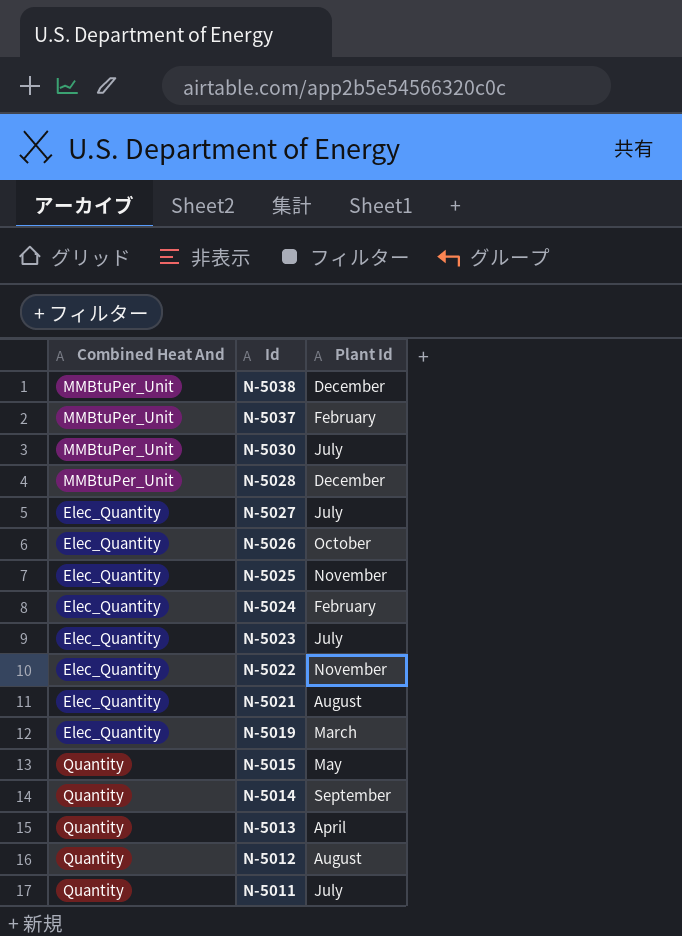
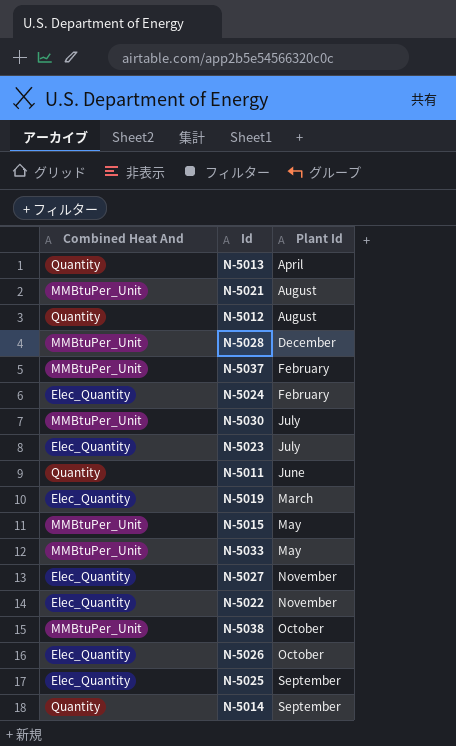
row order: Id descending -> Plant Id ascending
N-5021 | Combined Heat And: Elec_Quantity -> MMBtuPer_Unit
N-5011 | Plant Id: July -> June
N-5015 | Combined Heat And: Quantity -> MMBtuPer_Unit
row N-5033: none -> MMBtuPer_Unit | May
N-5027 | Plant Id: July -> November
N-5038 | Plant Id: December -> October
N-5025 | Plant Id: November -> September

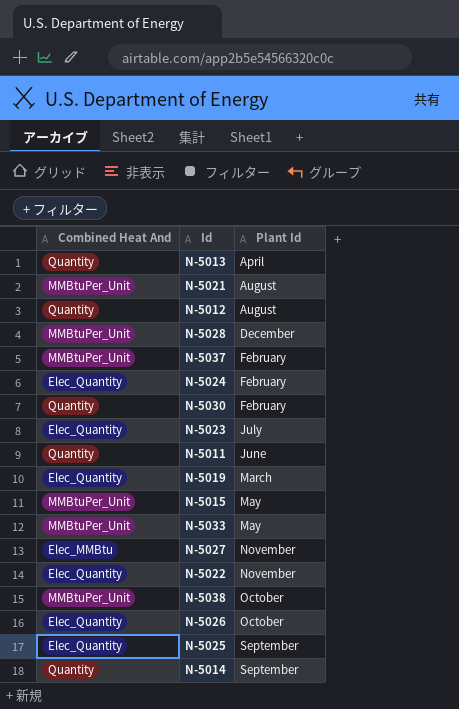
N-5030 | Combined Heat And: MMBtuPer_Unit -> Quantity
N-5030 | Plant Id: July -> February
N-5027 | Combined Heat And: Elec_Quantity -> Elec_MMBtu

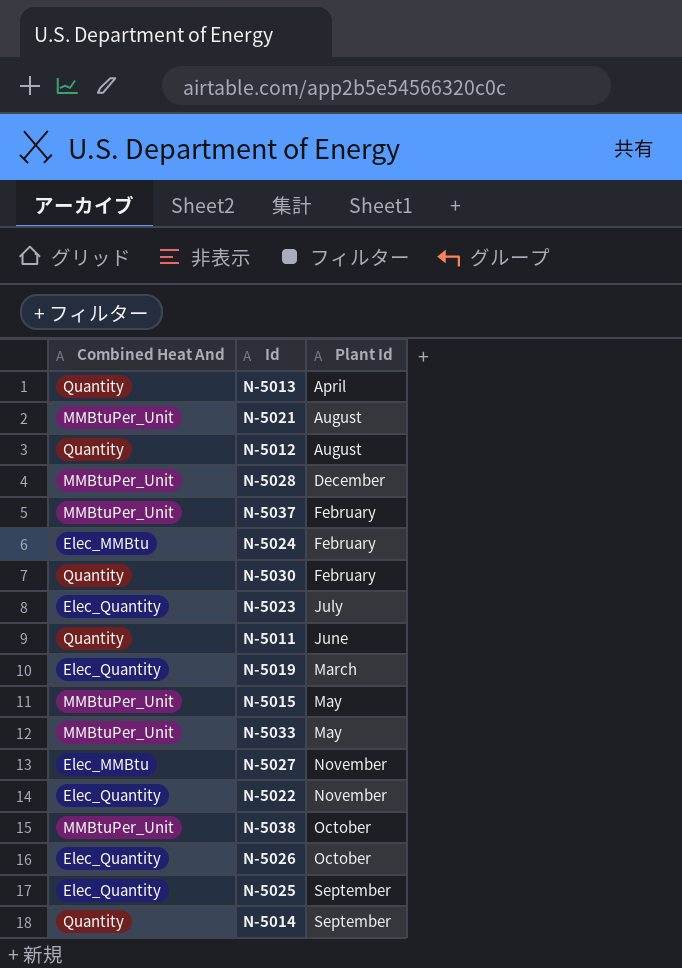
N-5024 | Combined Heat And: Elec_Quantity -> Elec_MMBtu

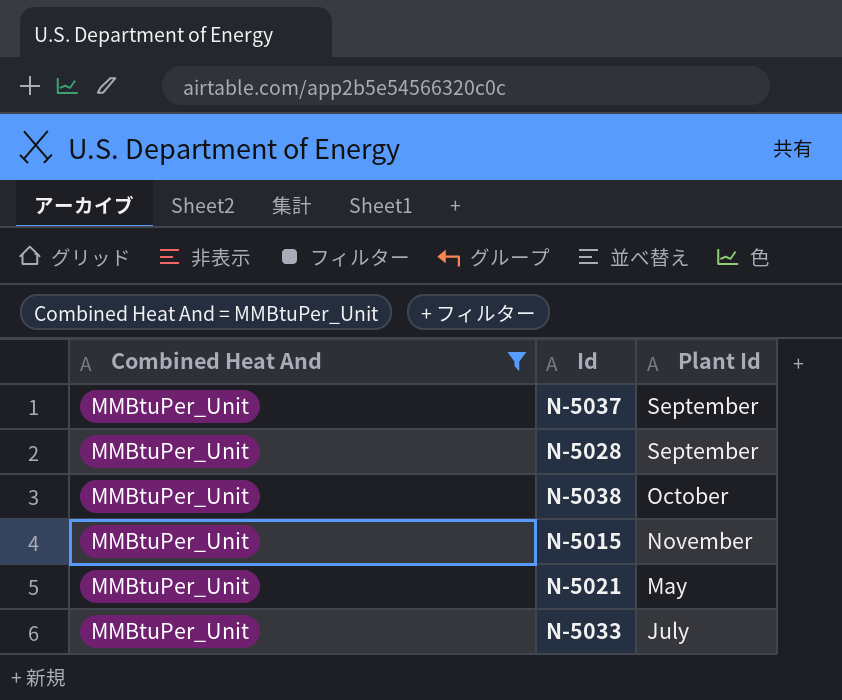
filter: none -> Combined Heat And = MMBtuPer_Unit
row order: Plant Id ascending -> Plant Id descending
N-5037 | Plant Id: February -> September
N-5028 | Plant Id: December -> September
N-5015 | Plant Id: May -> November
N-5021 | Plant Id: August -> May
N-5033 | Plant Id: May -> July

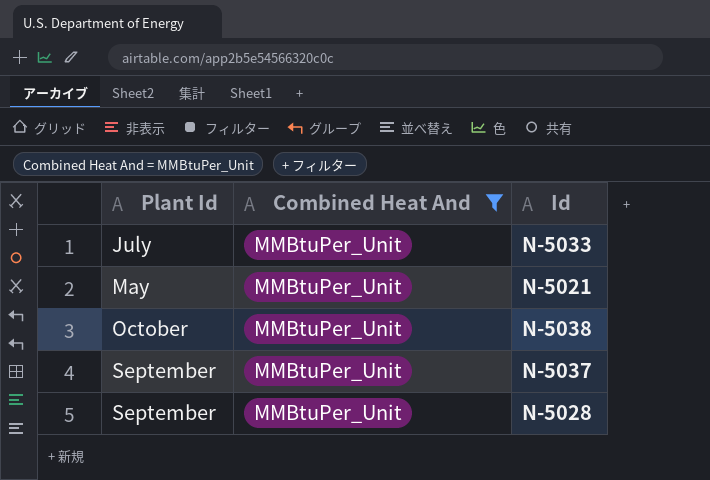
row order: Plant Id descending -> Plant Id ascending
column Plant Id | position: 3 -> 1
row N-5015: MMBtuPer_Unit | November -> none

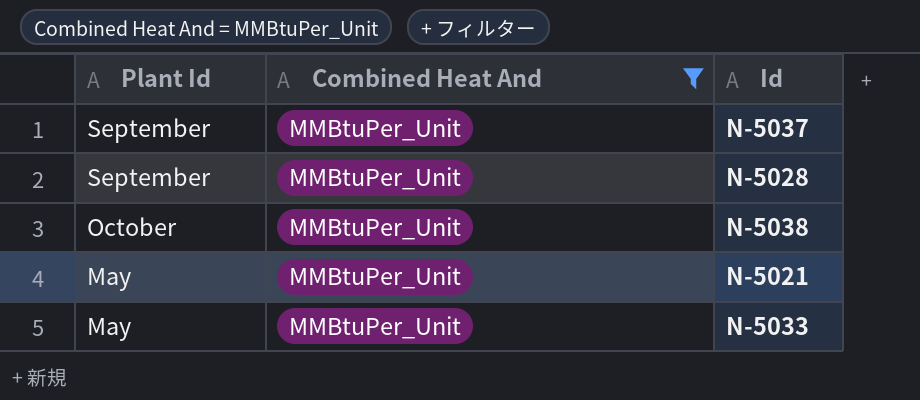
row order: Plant Id ascending -> Plant Id descending
N-5033 | Plant Id: July -> May

